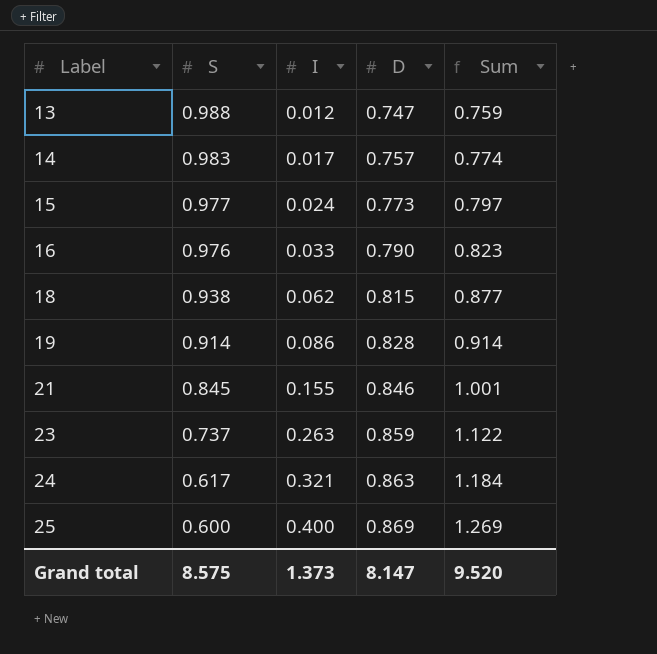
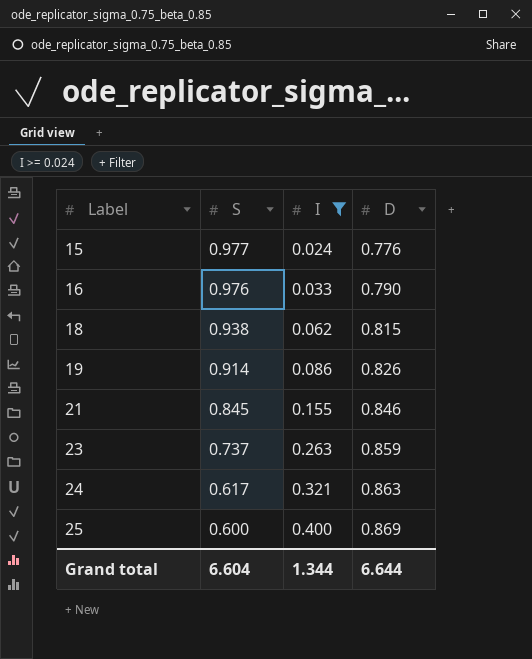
filter: none -> I >= 0.024
column Sum | formula: [I] + [D] -> none
15 | D: 0.773 -> 0.776
19 | D: 0.828 -> 0.826
Grand total | S: 8.575 -> 6.604
Grand total | I: 1.373 -> 1.344
Grand total | D: 8.147 -> 6.644

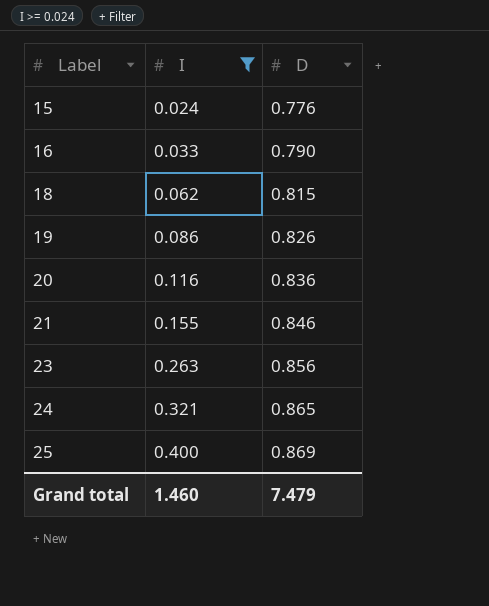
column S | position: 2 -> none
row 20: none -> 0.116 | 0.836
23 | D: 0.859 -> 0.856
24 | D: 0.863 -> 0.865
Grand total | I: 1.344 -> 1.460
Grand total | D: 6.644 -> 7.479

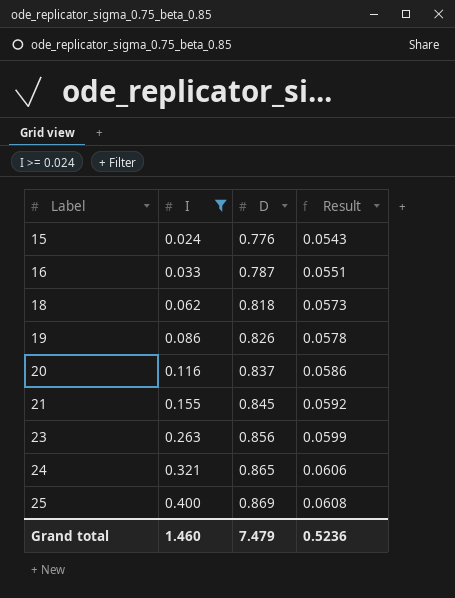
column Result | formula: none -> [D] * 0.07
16 | D: 0.790 -> 0.787
18 | D: 0.815 -> 0.818
20 | D: 0.836 -> 0.837
21 | D: 0.846 -> 0.845

